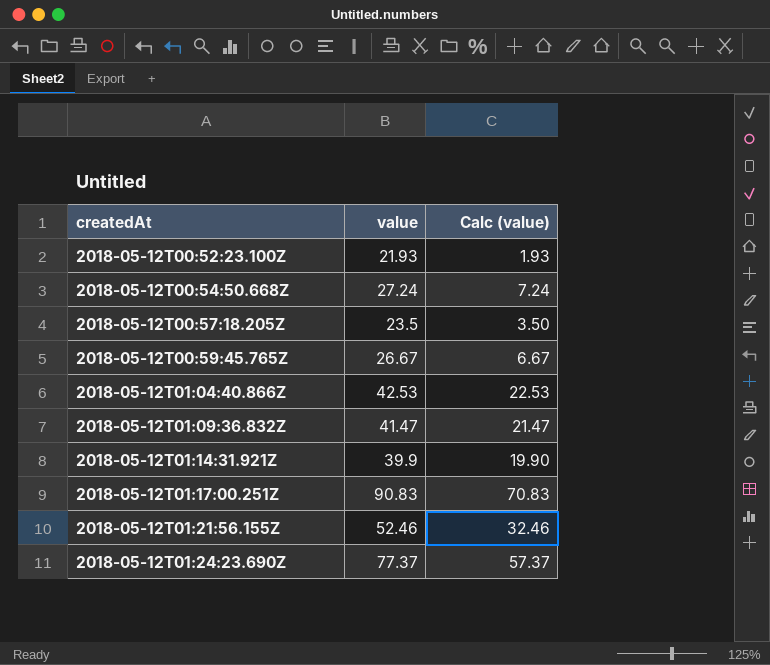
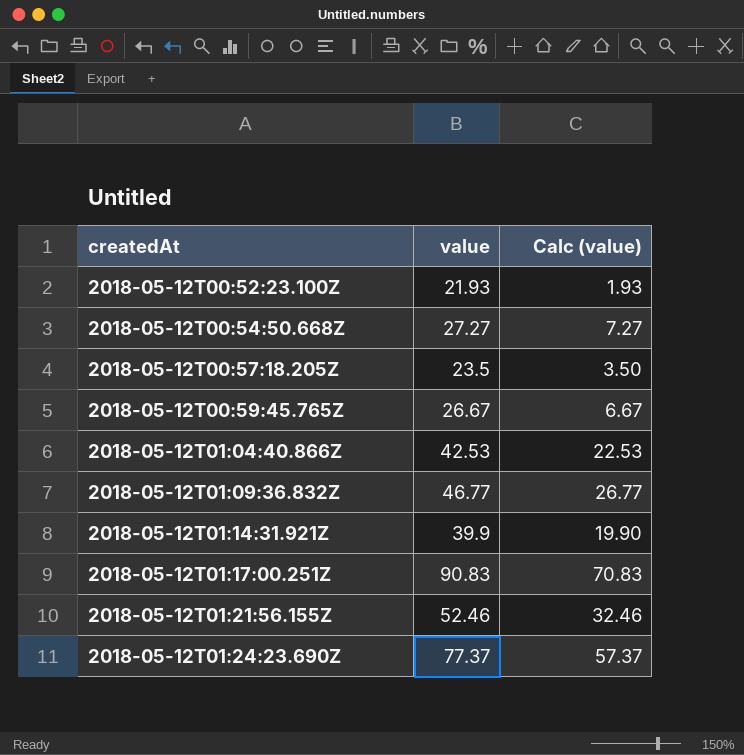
2018-05-12T00:54:50.668Z | value: 27.24 -> 27.27
2018-05-12T00:54:50.668Z | Calc (value): 7.24 -> 7.27
2018-05-12T01:09:36.832Z | value: 41.47 -> 46.77
2018-05-12T01:09:36.832Z | Calc (value): 21.47 -> 26.77

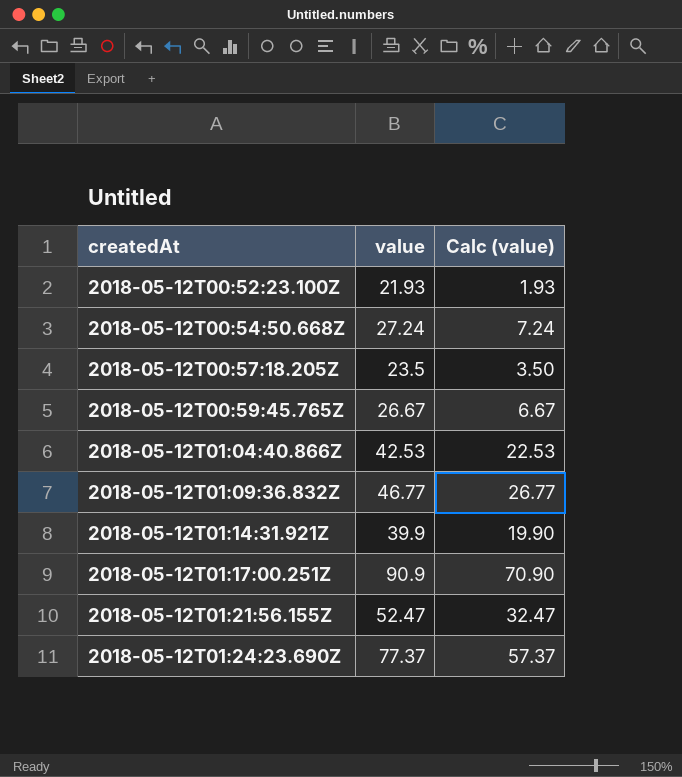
2018-05-12T00:54:50.668Z | value: 27.27 -> 27.24
2018-05-12T00:54:50.668Z | Calc (value): 7.27 -> 7.24
2018-05-12T01:17:00.251Z | value: 90.83 -> 90.9
2018-05-12T01:17:00.251Z | Calc (value): 70.83 -> 70.90
2018-05-12T01:21:56.155Z | value: 52.46 -> 52.47
2018-05-12T01:21:56.155Z | Calc (value): 32.46 -> 32.47

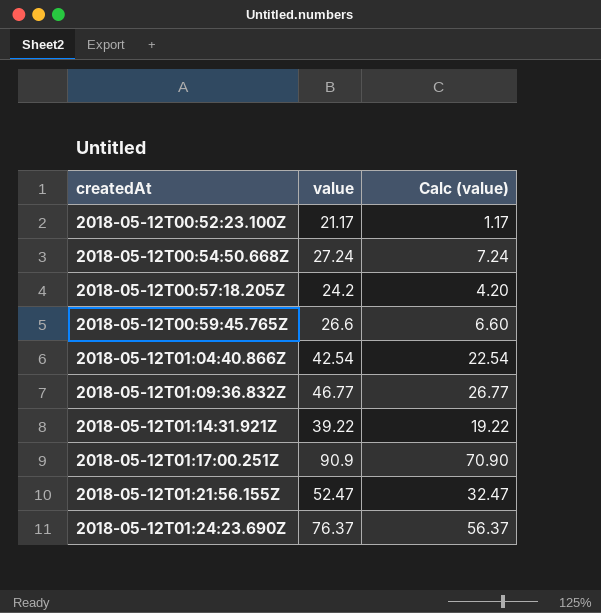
2018-05-12T00:52:23.100Z | value: 21.93 -> 21.17
2018-05-12T00:52:23.100Z | Calc (value): 1.93 -> 1.17
2018-05-12T00:57:18.205Z | value: 23.5 -> 24.2
2018-05-12T00:57:18.205Z | Calc (value): 3.50 -> 4.20
2018-05-12T00:59:45.765Z | value: 26.67 -> 26.6
2018-05-12T00:59:45.765Z | Calc (value): 6.67 -> 6.60
2018-05-12T01:04:40.866Z | value: 42.53 -> 42.54
2018-05-12T01:04:40.866Z | Calc (value): 22.53 -> 22.54
2018-05-12T01:14:31.921Z | value: 39.9 -> 39.22
2018-05-12T01:14:31.921Z | Calc (value): 19.90 -> 19.22
2018-05-12T01:24:23.690Z | value: 77.37 -> 76.37
2018-05-12T01:24:23.690Z | Calc (value): 57.37 -> 56.37

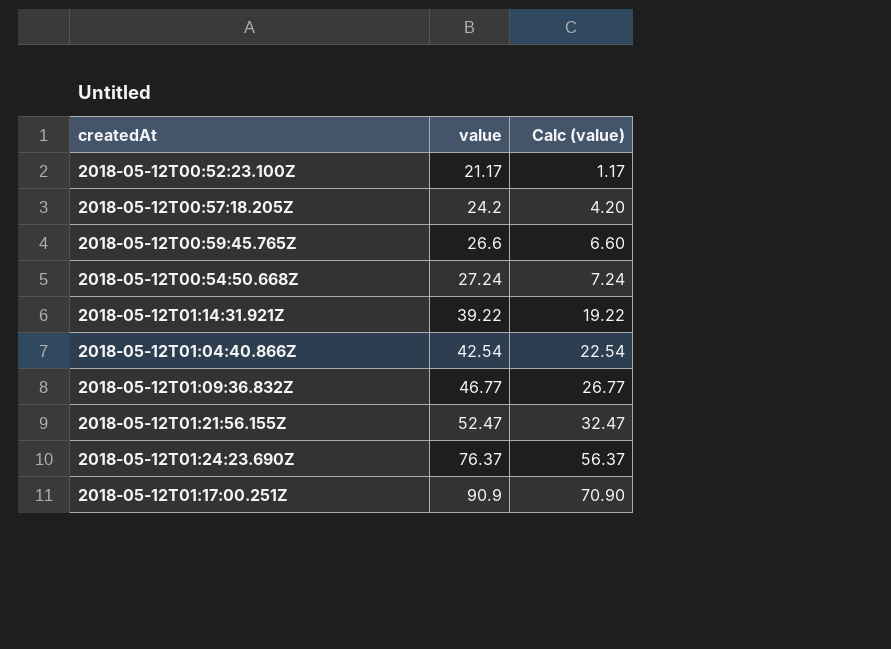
row order: createdAt ascending -> value ascending

